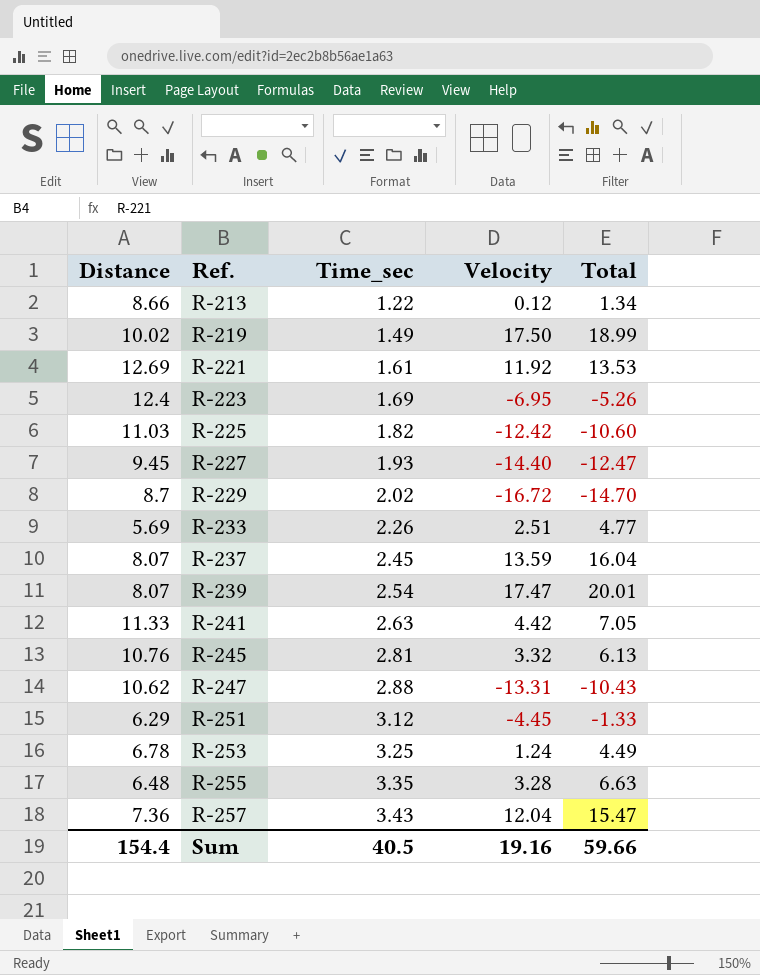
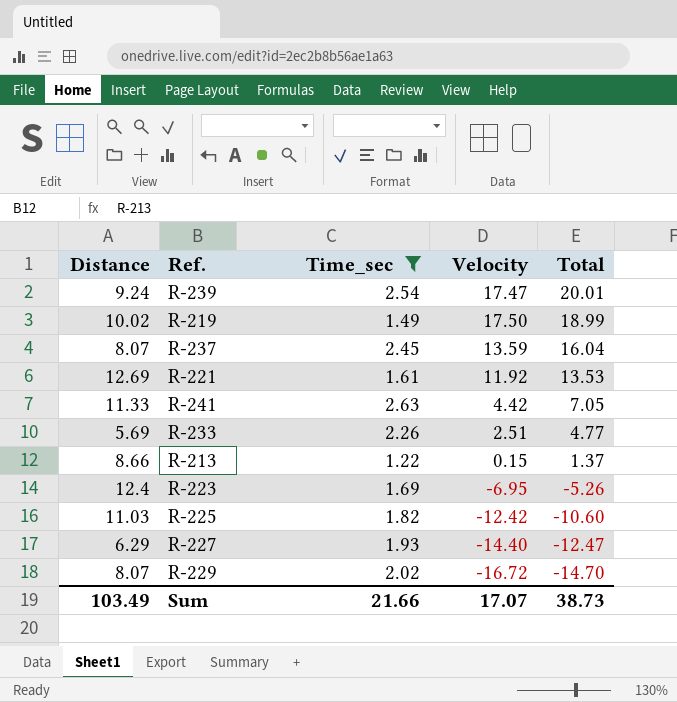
filter: none -> Time_sec <= 2.63
row order: Ref. ascending -> Total descending
R-239 | Distance: 8.07 -> 9.24
R-213 | Velocity: 0.12 -> 0.15
R-213 | Total: 1.34 -> 1.37
R-227 | Distance: 9.45 -> 6.29
R-229 | Distance: 8.7 -> 8.07
Sum | Distance: 154.4 -> 103.49
Sum | Time_sec: 40.5 -> 21.66
Sum | Velocity: 19.16 -> 17.07
Sum | Total: 59.66 -> 38.73

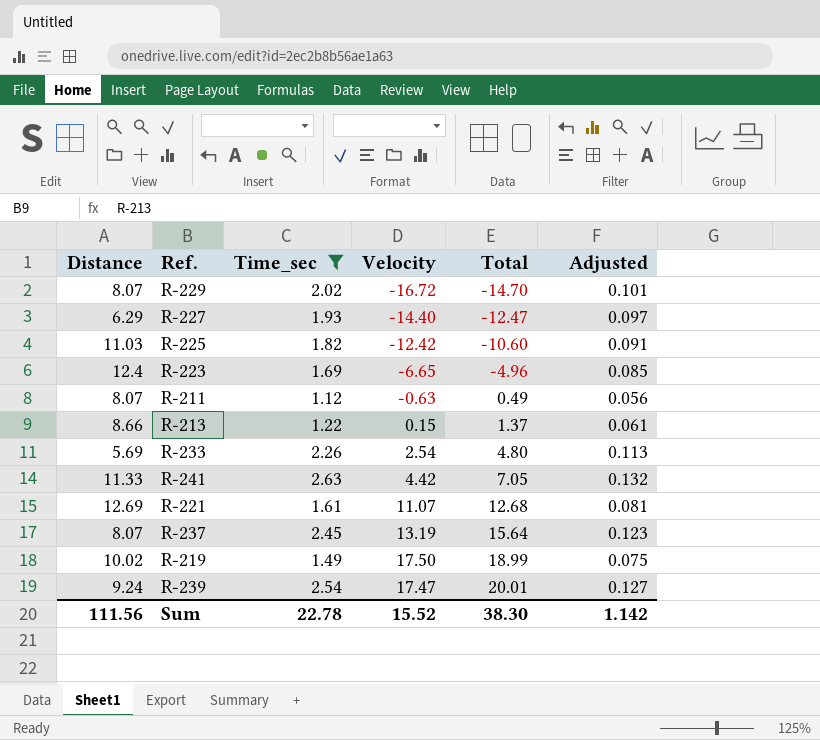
row order: Total descending -> Total ascending
column Adjusted | formula: none -> [Time_sec] * 0.05
R-223 | Velocity: -6.95 -> -6.65
R-223 | Total: -5.26 -> -4.96
row R-211: none -> 8.07 | 1.12 | -0.63 | 0.49 | 0.056
R-233 | Velocity: 2.51 -> 2.54
R-233 | Total: 4.77 -> 4.80
R-221 | Velocity: 11.92 -> 11.07
R-221 | Total: 13.53 -> 12.68
R-237 | Velocity: 13.59 -> 13.19
R-237 | Total: 16.04 -> 15.64
Sum | Distance: 103.49 -> 111.56
Sum | Time_sec: 21.66 -> 22.78
Sum | Velocity: 17.07 -> 15.52
Sum | Total: 38.73 -> 38.30

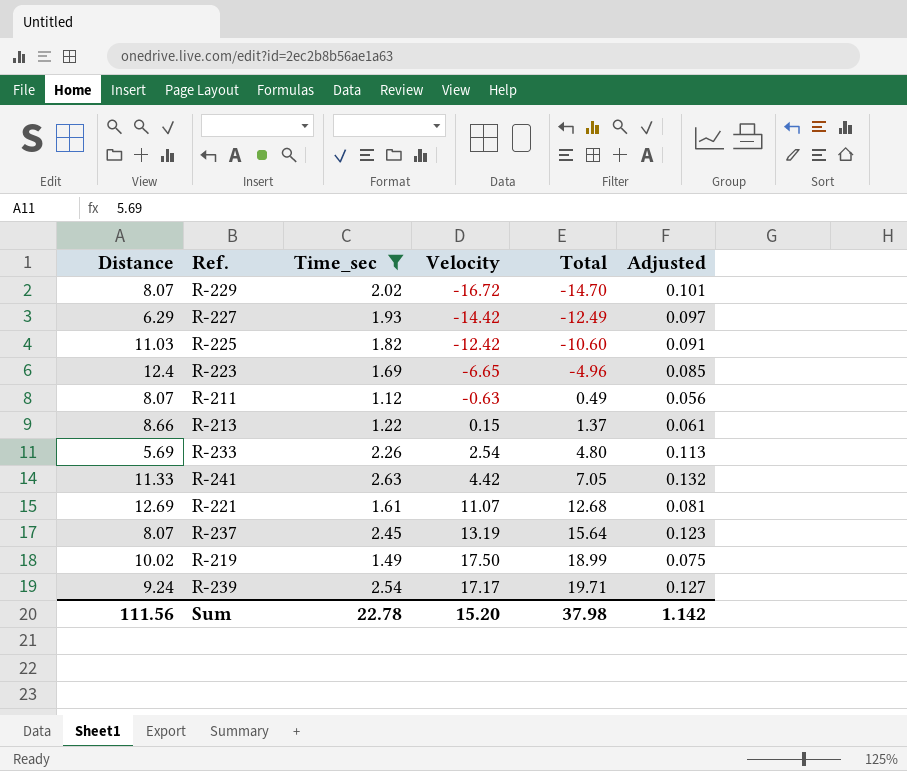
R-227 | Velocity: -14.40 -> -14.42
R-227 | Total: -12.47 -> -12.49
R-239 | Velocity: 17.47 -> 17.17
R-239 | Total: 20.01 -> 19.71
Sum | Velocity: 15.52 -> 15.20
Sum | Total: 38.30 -> 37.98

